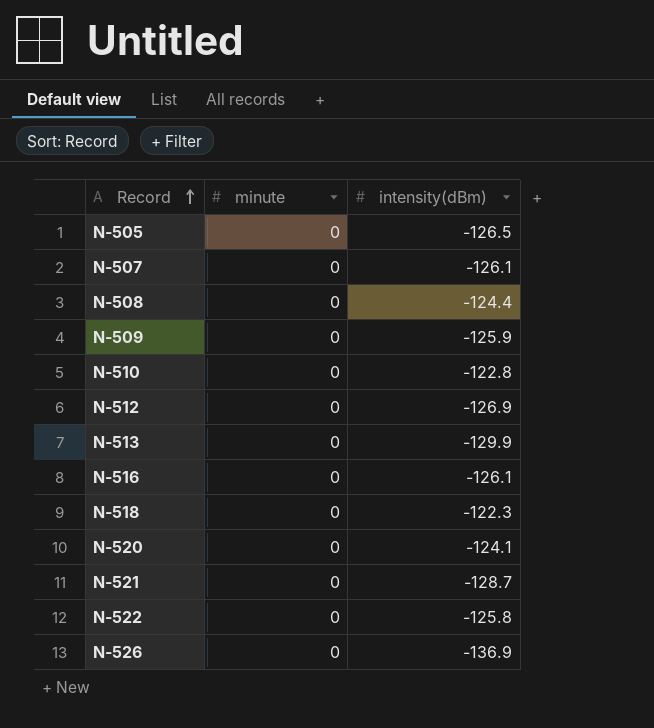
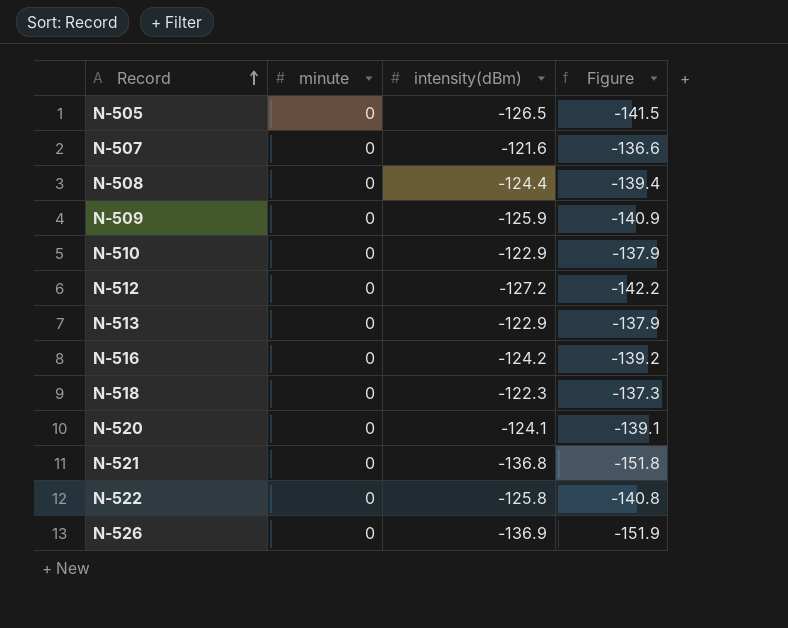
column Figure | formula: none -> [intensity(dBm)] - 15
N-507 | intensity(dBm): -126.1 -> -121.6
N-510 | intensity(dBm): -122.8 -> -122.9
N-512 | intensity(dBm): -126.9 -> -127.2
N-513 | intensity(dBm): -129.9 -> -122.9
N-516 | intensity(dBm): -126.1 -> -124.2
N-521 | intensity(dBm): -128.7 -> -136.8

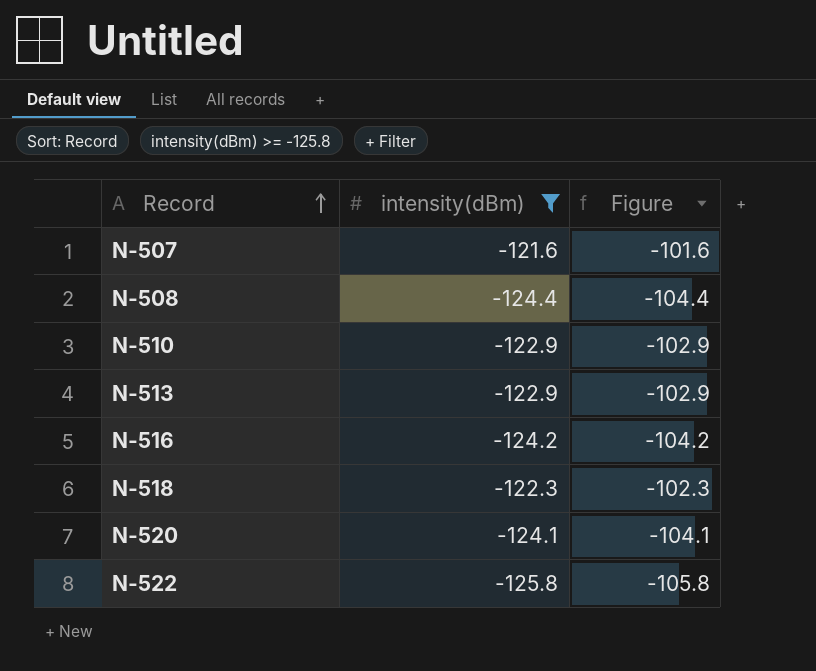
filter: none -> intensity(dBm) >= -125.8
column minute | position: 2 -> none
column Figure | formula: [intensity(dBm)] - 15 -> [intensity(dBm)] + 20

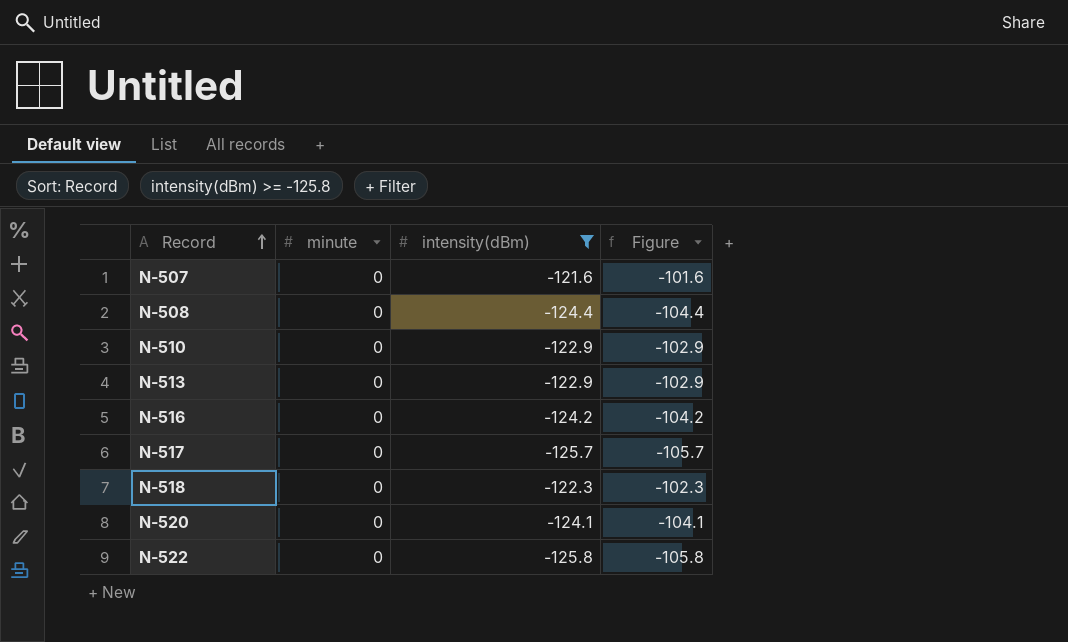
column minute | position: none -> 2
row N-517: none -> 0 | -125.7 | -105.7

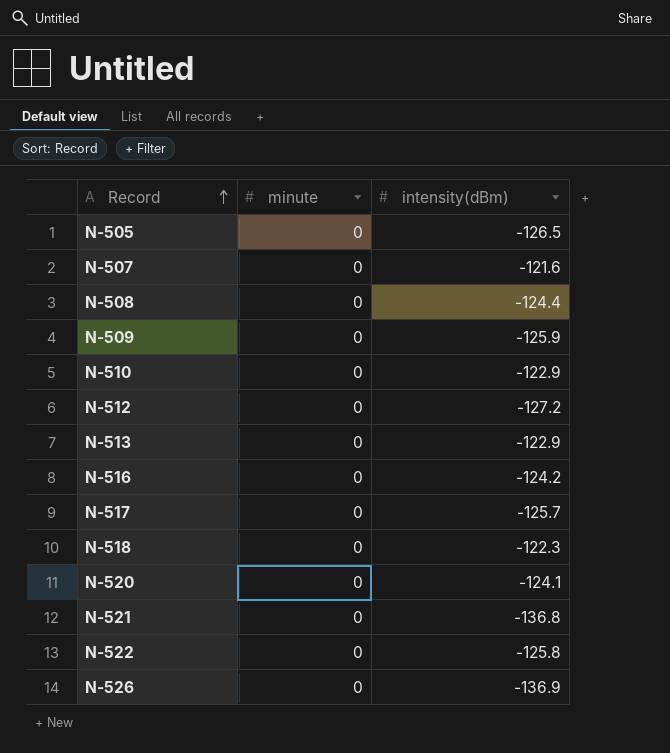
filter: intensity(dBm) >= -125.8 -> none
column Figure | formula: [intensity(dBm)] + 20 -> none

